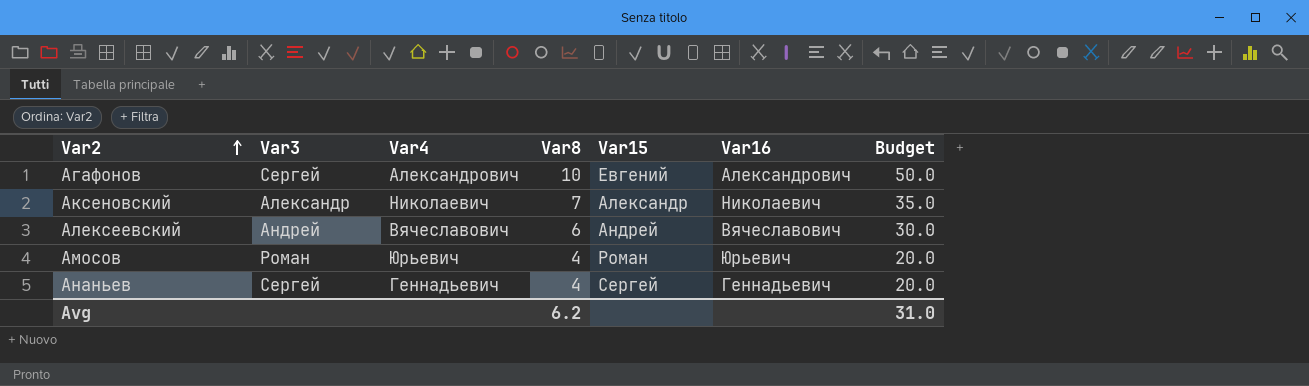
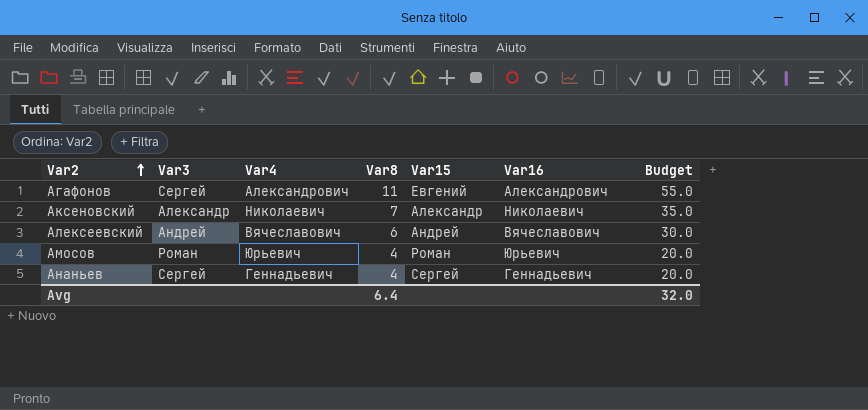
Агафонов | Var8: 10 -> 11
Агафонов | Budget: 50.0 -> 55.0
Avg | Var8: 6.2 -> 6.4
Avg | Budget: 31.0 -> 32.0

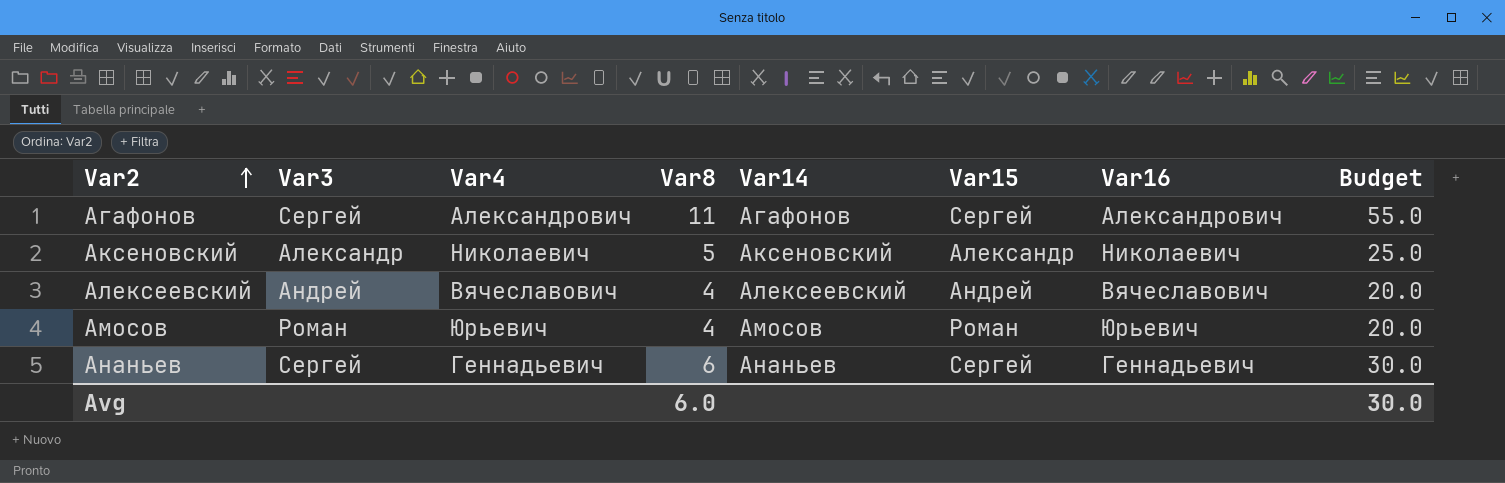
column Var14 | position: none -> 5
Агафонов | Var15: Евгений -> Сергей
Аксеновский | Var8: 7 -> 5
Аксеновский | Budget: 35.0 -> 25.0
Алексеевский | Var8: 6 -> 4
Алексеевский | Budget: 30.0 -> 20.0
Ананьев | Var8: 4 -> 6
Ананьев | Budget: 20.0 -> 30.0
Avg | Var8: 6.4 -> 6.0
Avg | Budget: 32.0 -> 30.0

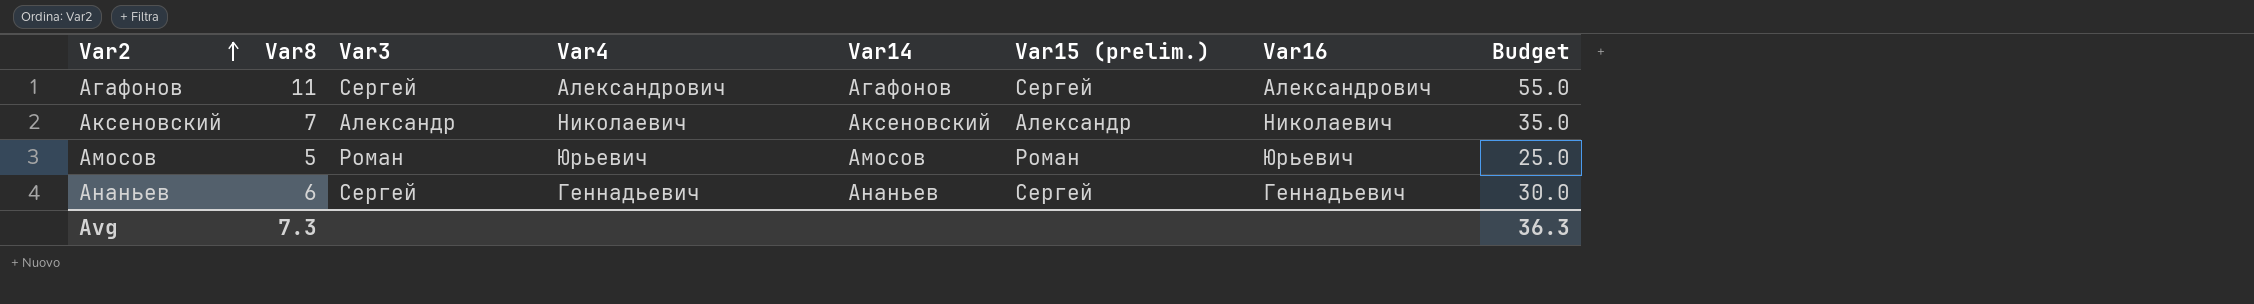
column Var8 | position: 4 -> 2
column name: Var15 -> Var15 (prelim.)
row Алексеевский: Андрей | Вячеславович | 4 | Алексеевский | Андрей | Вячеславович | 20.0 -> none
Аксеновский | Var8: 5 -> 7
Аксеновский | Budget: 25.0 -> 35.0
Амосов | Var8: 4 -> 5
Амосов | Budget: 20.0 -> 25.0
Avg | Var8: 6.0 -> 7.3
Avg | Budget: 30.0 -> 36.3

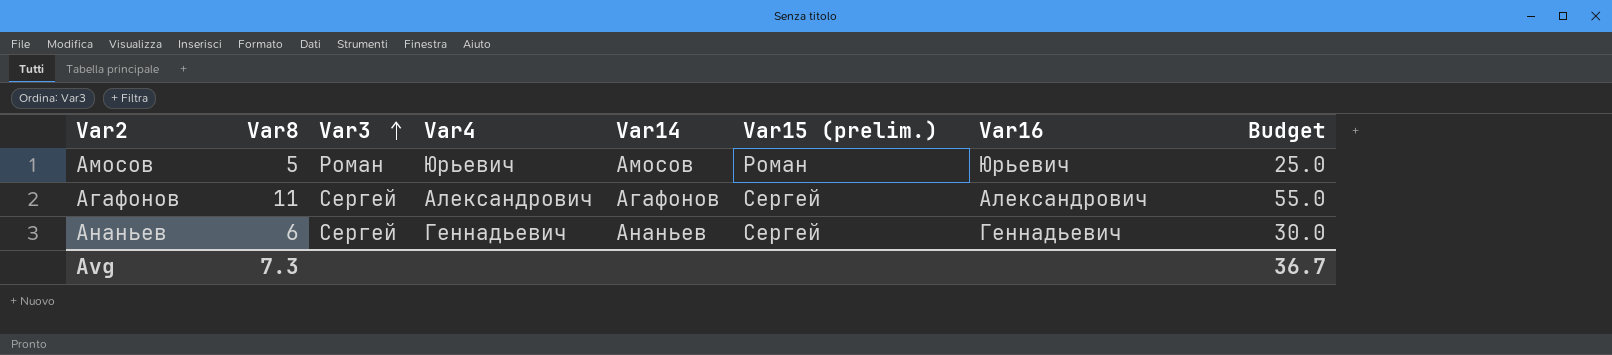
row order: Var2 ascending -> Var3 ascending
row Аксеновский: 7 | Александр | Николаевич | Аксеновский | Александр | Николаевич | 35.0 -> none
Avg | Budget: 36.3 -> 36.7

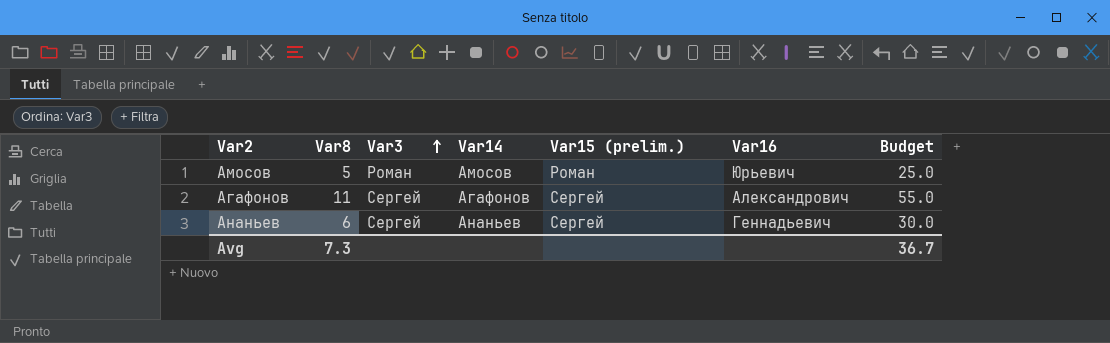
column Var4 | position: 4 -> none

